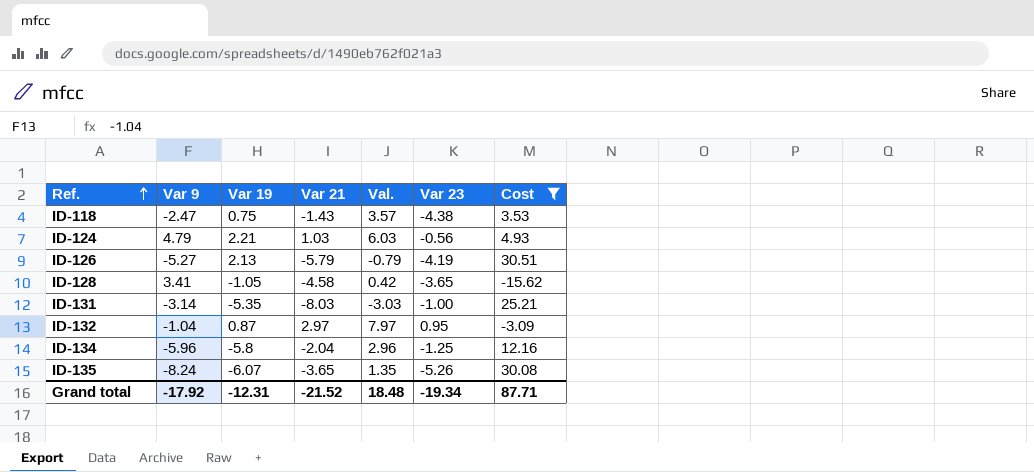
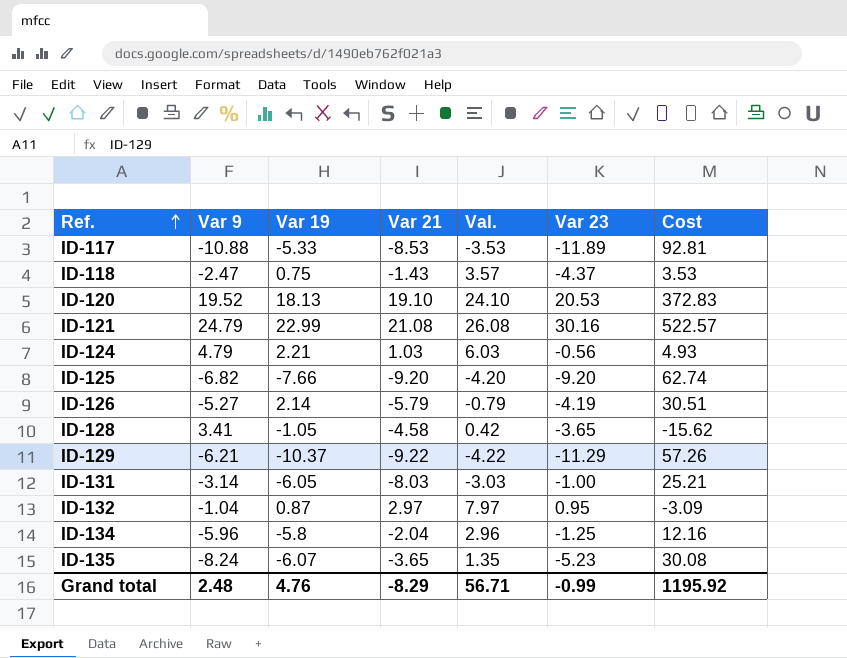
filter: Cost <= 30.51 -> none
ID-118 | Var 23: -4.38 -> -4.37
ID-126 | Var 19: 2.13 -> 2.14
ID-131 | Var 19: -5.35 -> -6.05
ID-135 | Var 23: -5.26 -> -5.23
Grand total | Var 9: -17.92 -> 2.48
Grand total | Var 19: -12.31 -> 4.76
Grand total | Var 21: -21.52 -> -8.29
Grand total | Val.: 18.48 -> 56.71
Grand total | Var 23: -19.34 -> -0.99
Grand total | Cost: 87.71 -> 1195.92

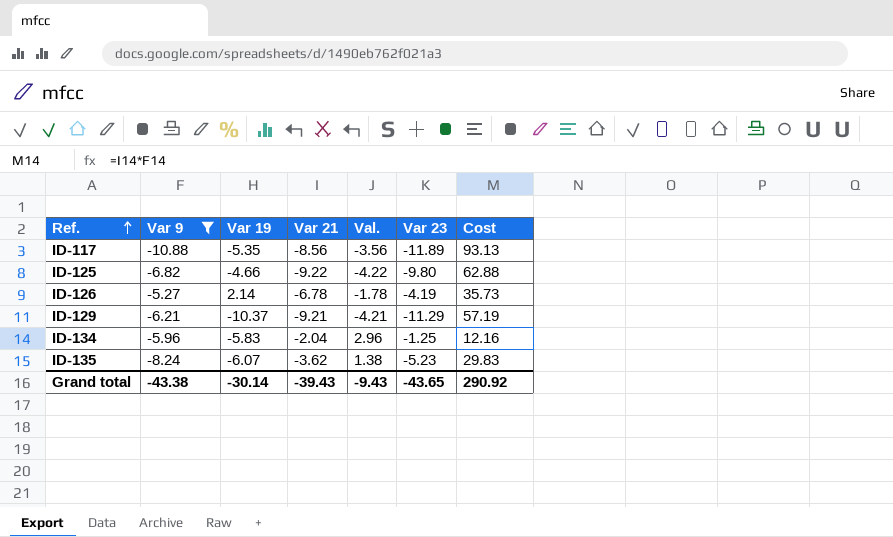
filter: none -> Var 9 <= -5.27
ID-117 | Var 19: -5.33 -> -5.35
ID-117 | Var 21: -8.53 -> -8.56
ID-117 | Val.: -3.53 -> -3.56
ID-117 | Cost: 92.81 -> 93.13
ID-125 | Var 19: -7.66 -> -4.66
ID-125 | Var 21: -9.20 -> -9.22
ID-125 | Val.: -4.20 -> -4.22
ID-125 | Var 23: -9.20 -> -9.80
ID-125 | Cost: 62.74 -> 62.88
ID-126 | Var 21: -5.79 -> -6.78
ID-126 | Val.: -0.79 -> -1.78
ID-126 | Cost: 30.51 -> 35.73
ID-129 | Var 21: -9.22 -> -9.21
ID-129 | Val.: -4.22 -> -4.21
ID-129 | Cost: 57.26 -> 57.19
ID-134 | Var 19: -5.8 -> -5.83
ID-135 | Var 21: -3.65 -> -3.62
ID-135 | Val.: 1.35 -> 1.38
ID-135 | Cost: 30.08 -> 29.83
Grand total | Var 9: 2.48 -> -43.38
Grand total | Var 19: 4.76 -> -30.14
Grand total | Var 21: -8.29 -> -39.43
Grand total | Val.: 56.71 -> -9.43
Grand total | Var 23: -0.99 -> -43.65
Grand total | Cost: 1195.92 -> 290.92

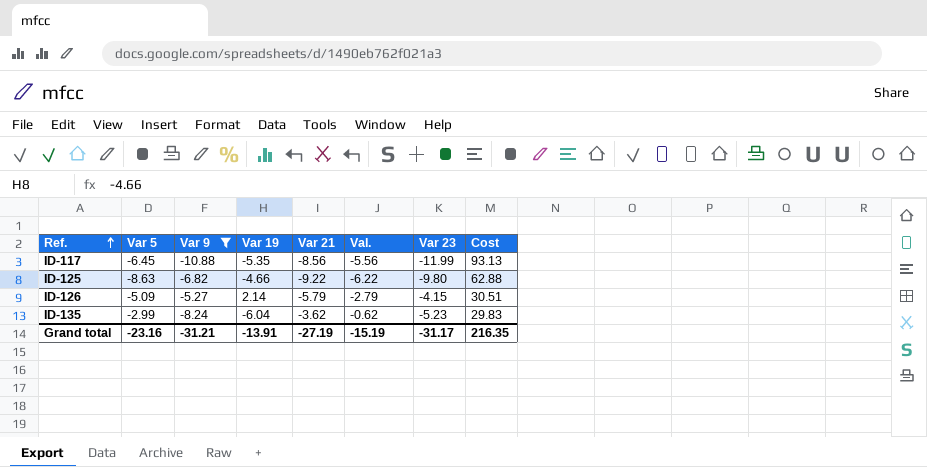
column Var 5 | position: none -> 2
column Val. | formula: [Var 21] + 5 -> [Var 21] + 3
row ID-129: -6.21 | -10.37 | -9.21 | -4.21 | -11.29 | 57.19 -> none
row ID-134: -5.96 | -5.83 | -2.04 | 2.96 | -1.25 | 12.16 -> none
ID-117 | Var 23: -11.89 -> -11.99
ID-126 | Var 21: -6.78 -> -5.79
ID-126 | Var 23: -4.19 -> -4.15
ID-126 | Cost: 35.73 -> 30.51
ID-135 | Var 19: -6.07 -> -6.04
Grand total | Var 9: -43.38 -> -31.21
Grand total | Var 19: -30.14 -> -13.91
Grand total | Var 21: -39.43 -> -27.19
Grand total | Val.: -9.43 -> -15.19
Grand total | Var 23: -43.65 -> -31.17
Grand total | Cost: 290.92 -> 216.35

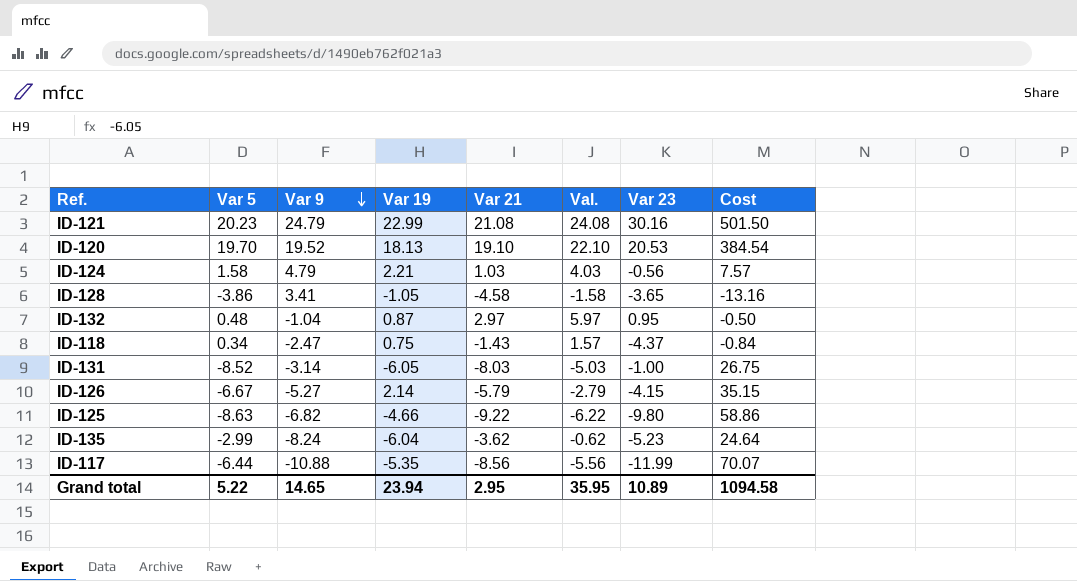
filter: Var 9 <= -5.27 -> none
row order: Ref. ascending -> Var 9 descending
column Cost | formula: [Var 9] * [Var 21] -> [Var 5] * [Var 9]
ID-126 | Var 5: -5.09 -> -6.67
ID-117 | Var 5: -6.45 -> -6.44
Grand total | Var 5: -23.16 -> 5.22
Grand total | Var 9: -31.21 -> 14.65
Grand total | Var 19: -13.91 -> 23.94
Grand total | Var 21: -27.19 -> 2.95
Grand total | Val.: -15.19 -> 35.95
Grand total | Var 23: -31.17 -> 10.89
Grand total | Cost: 216.35 -> 1094.58

